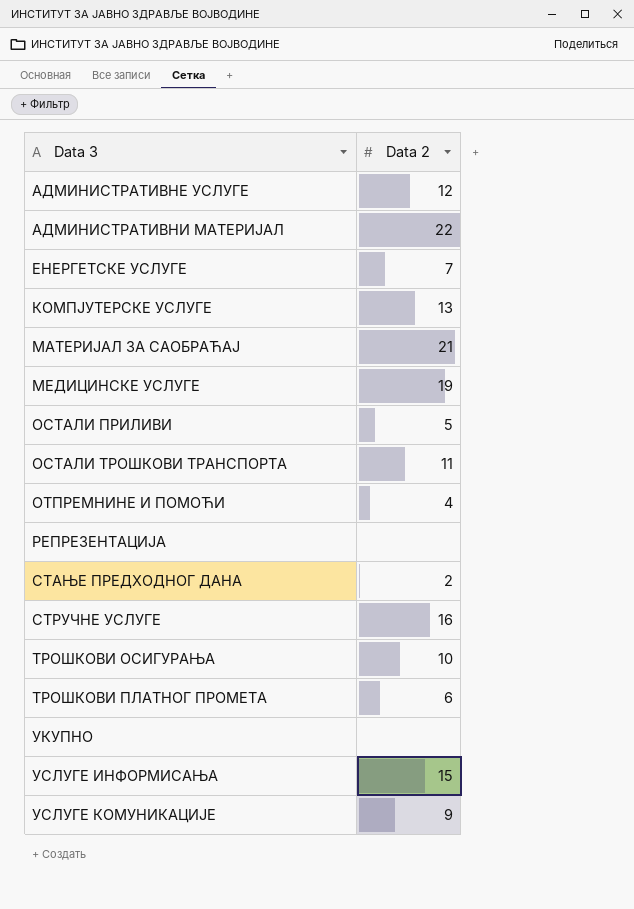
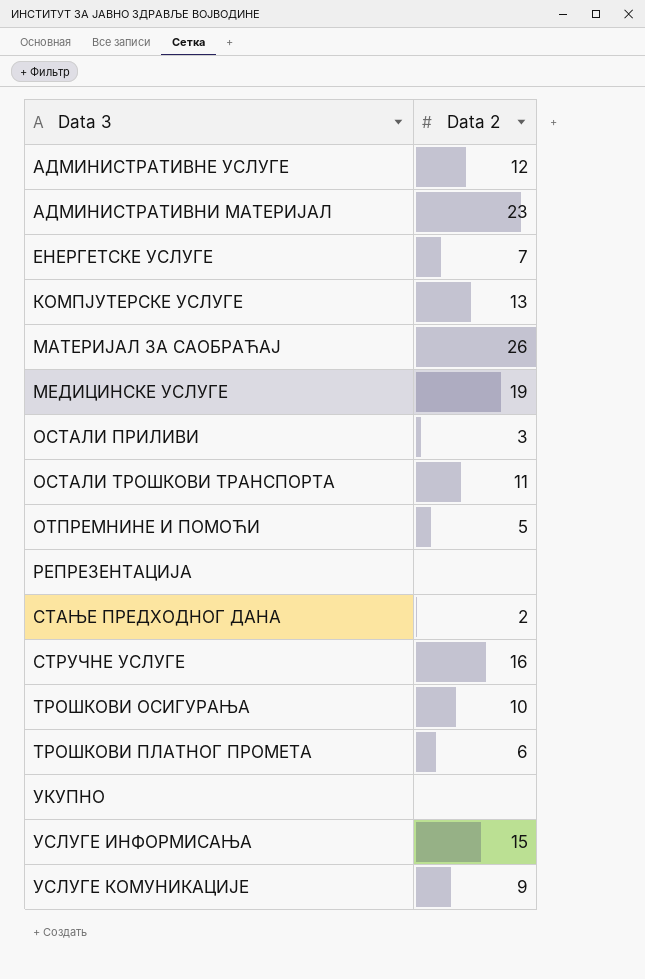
АДМИНИСТРАТИВНИ МАТЕРИЈАЛ | Data 2: 22 -> 23
МАТЕРИЈАЛ ЗА САОБРАЋАЈ | Data 2: 21 -> 26
ОСТАЛИ ПРИЛИВИ | Data 2: 5 -> 3
ОТПРЕМНИНЕ И ПОМОЋИ | Data 2: 4 -> 5

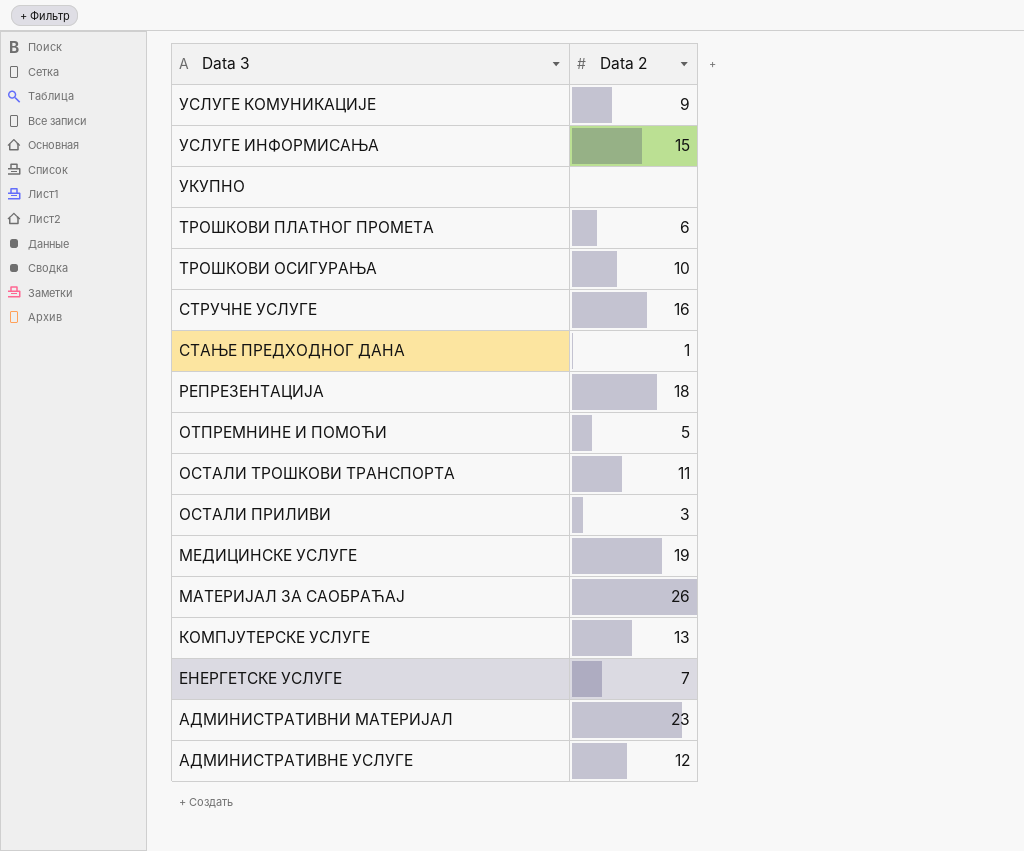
row order: Data 3 ascending -> Data 3 descending
СТАЊЕ ПРЕДХОДНОГ ДАНА | Data 2: 2 -> 1
РЕПРЕЗЕНТАЦИЈА | Data 2: none -> 18

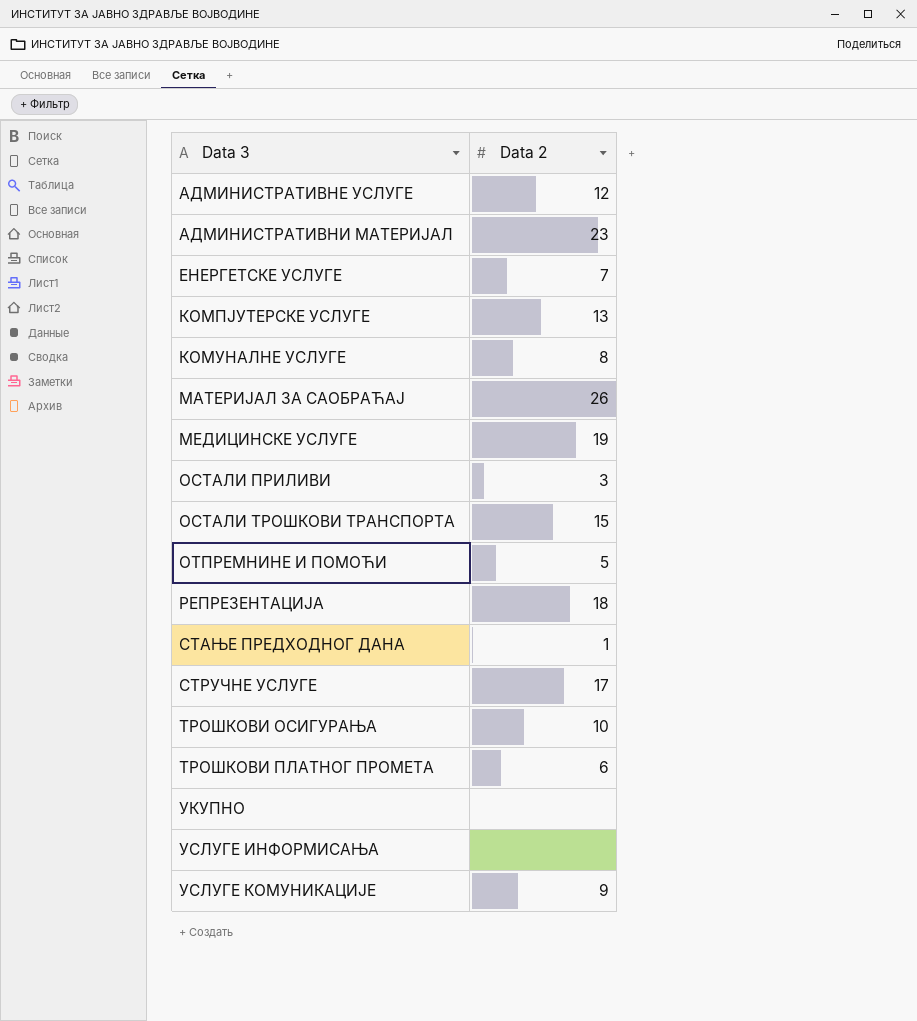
row order: Data 3 descending -> Data 3 ascending
row КОМУНАЛНЕ УСЛУГЕ: none -> 8
ОСТАЛИ ТРОШКОВИ ТРАНСПОРТА | Data 2: 11 -> 15
СТРУЧНЕ УСЛУГЕ | Data 2: 16 -> 17
УСЛУГЕ ИНФОРМИСАЊА | Data 2: 15 -> none

